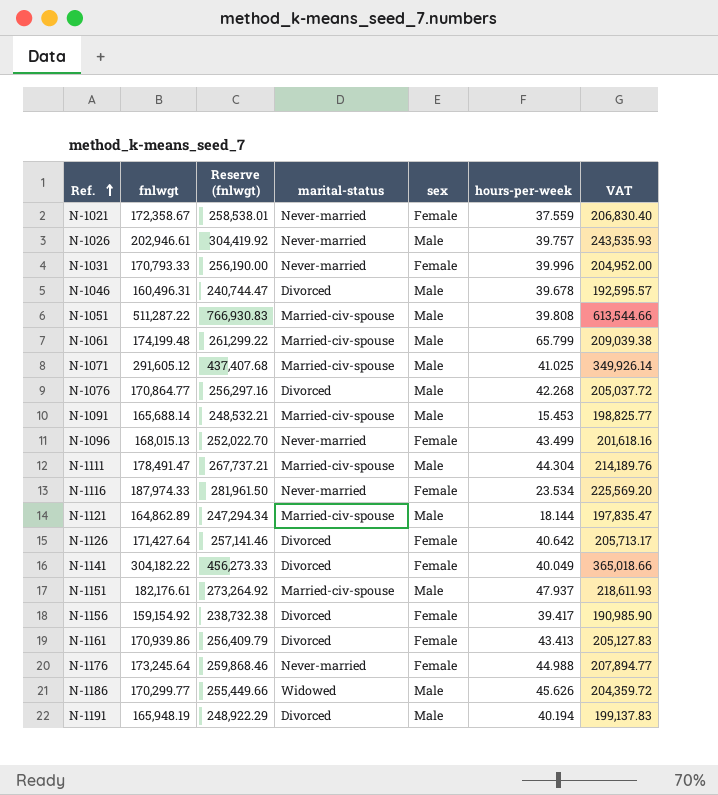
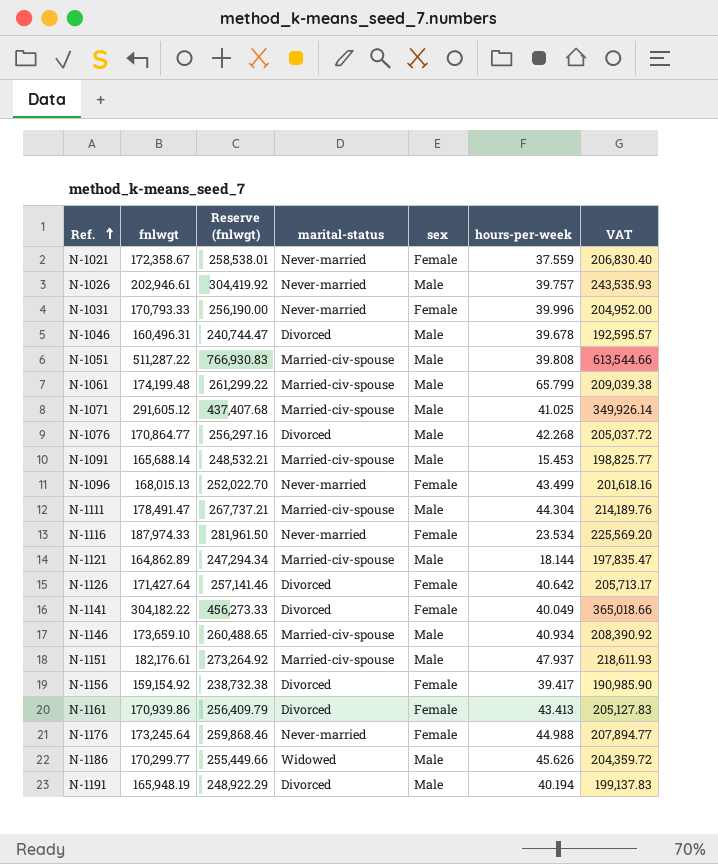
row N-1146: none -> 173,659.10 | 260,488.65 | Married-civ-spouse | Male | 40.934 | 208,390.92

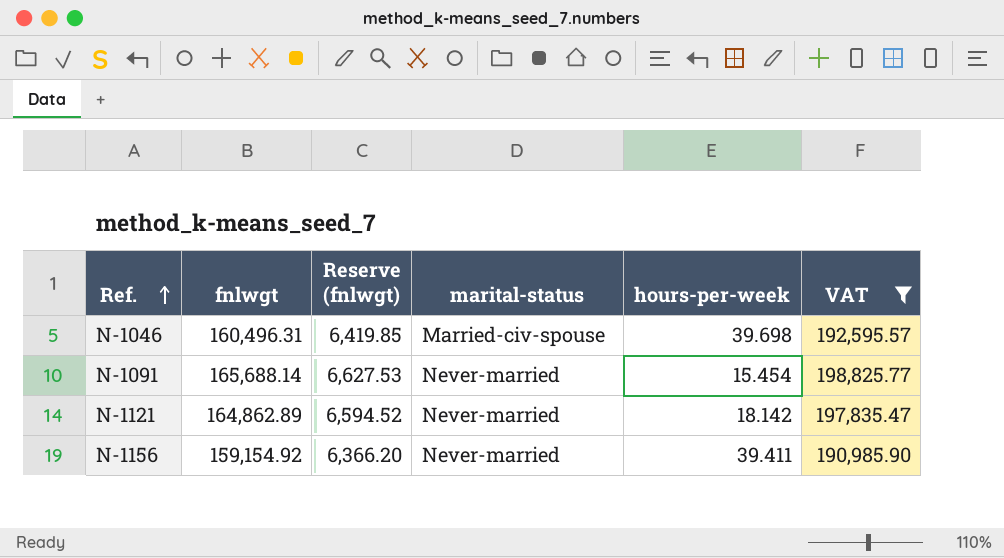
filter: none -> VAT <= 198,825.77
column sex | position: 5 -> none
column Reserve (fnlwgt) | formula: [fnlwgt] * 1.5 -> [fnlwgt] * 0.04
N-1046 | marital-status: Divorced -> Married-civ-spouse
N-1046 | hours-per-week: 39.678 -> 39.698
N-1091 | marital-status: Married-civ-spouse -> Never-married
N-1091 | hours-per-week: 15.453 -> 15.454
N-1121 | marital-status: Married-civ-spouse -> Never-married
N-1121 | hours-per-week: 18.144 -> 18.142
N-1156 | marital-status: Divorced -> Never-married
N-1156 | hours-per-week: 39.417 -> 39.411

